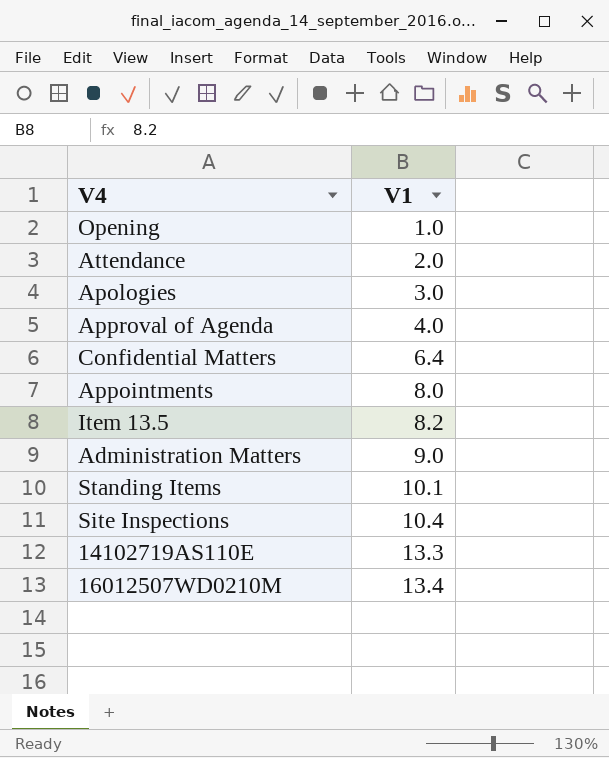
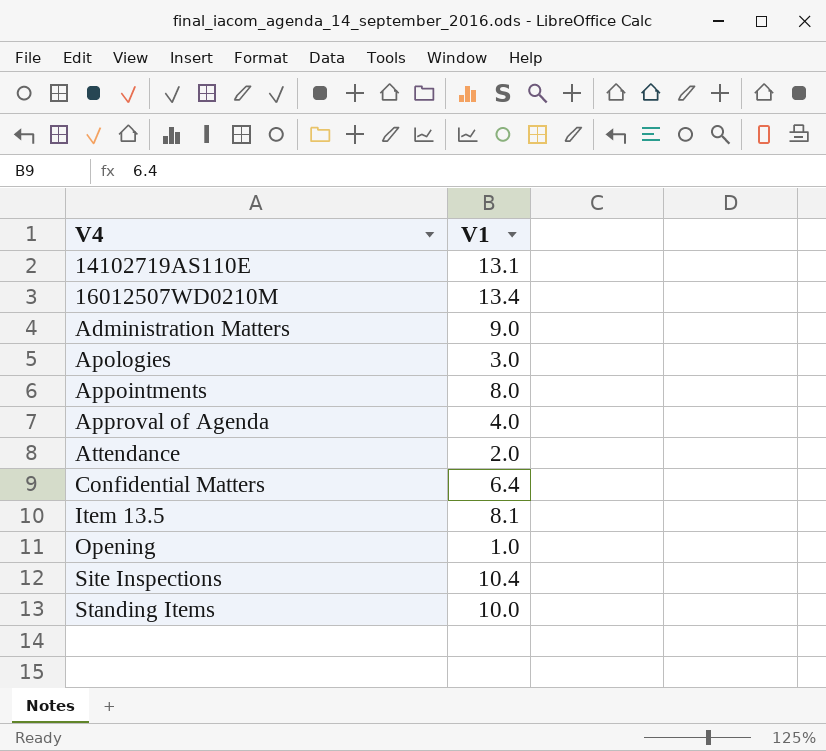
row order: V1 ascending -> V4 ascending
14102719AS110E | V1: 13.3 -> 13.1
Item 13.5 | V1: 8.2 -> 8.1
Standing Items | V1: 10.1 -> 10.0

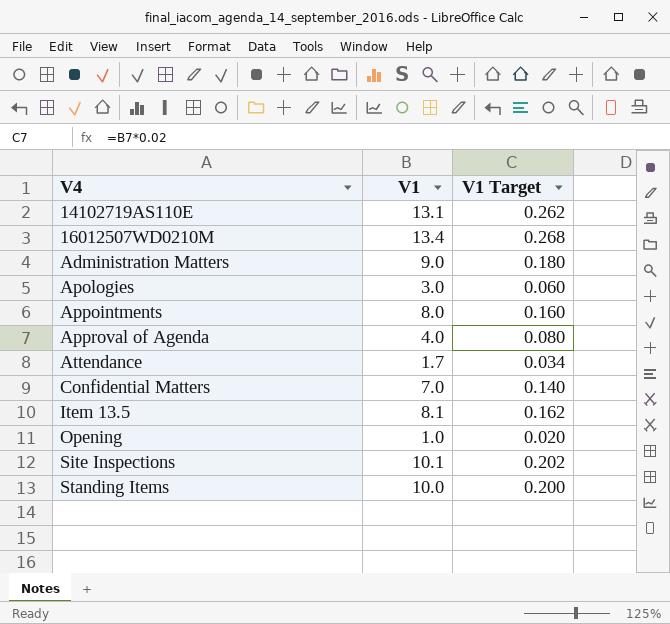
column V1 Target | formula: none -> [V1] * 0.02
Attendance | V1: 2.0 -> 1.7
Confidential Matters | V1: 6.4 -> 7.0
Site Inspections | V1: 10.4 -> 10.1

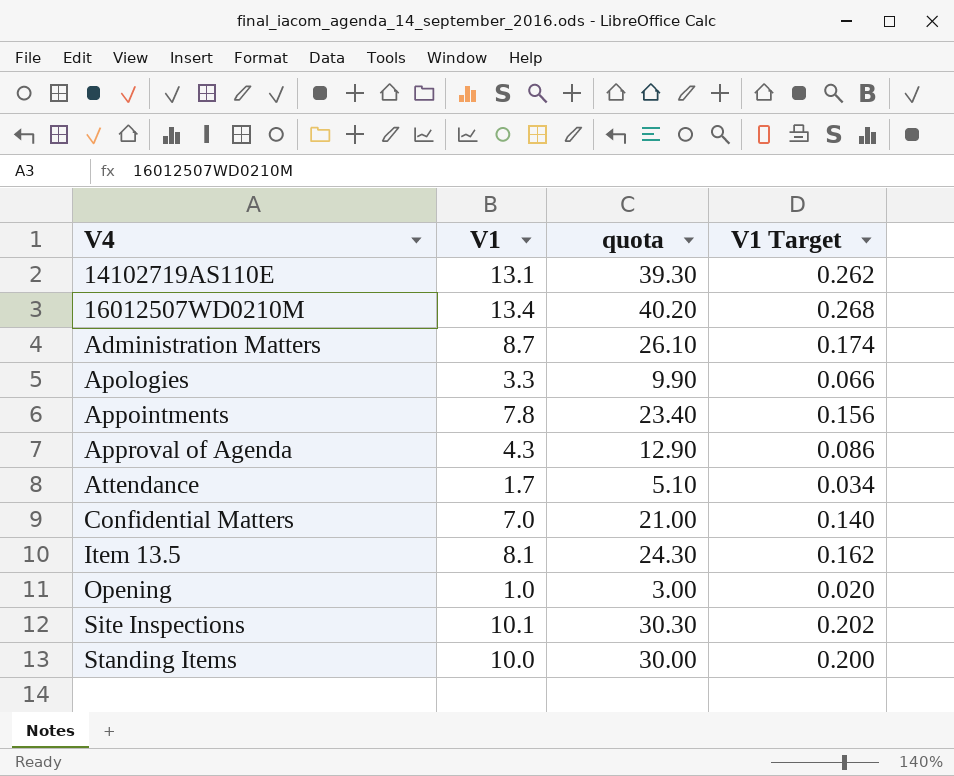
column quota | formula: none -> [V1] * 3
Administration Matters | V1: 9.0 -> 8.7
Administration Matters | V1 Target: 0.180 -> 0.174
Apologies | V1: 3.0 -> 3.3
Apologies | V1 Target: 0.060 -> 0.066
Appointments | V1: 8.0 -> 7.8
Appointments | V1 Target: 0.160 -> 0.156
Approval of Agenda | V1: 4.0 -> 4.3
Approval of Agenda | V1 Target: 0.080 -> 0.086

